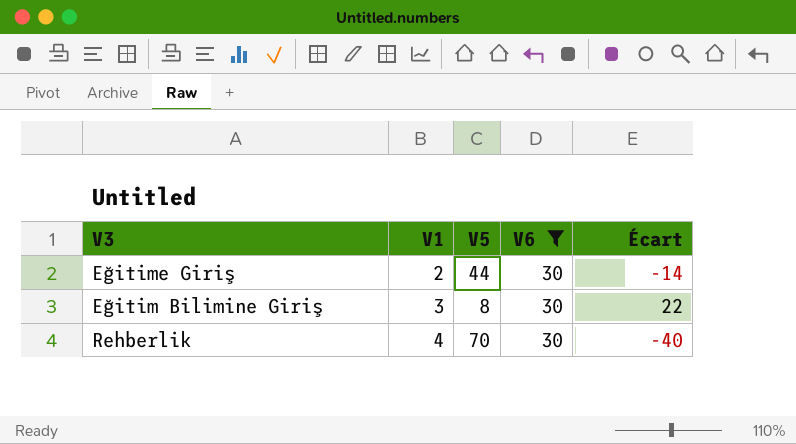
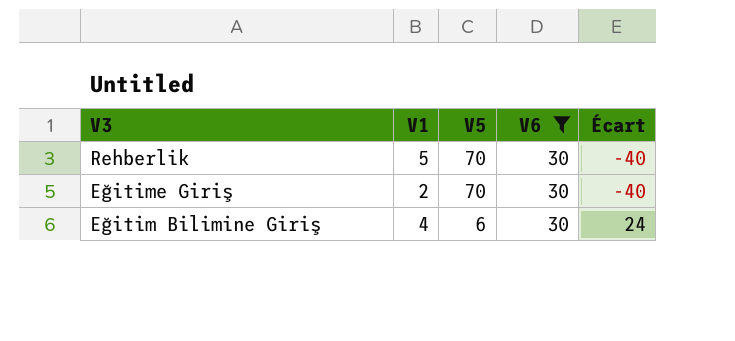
row order: V1 ascending -> V3 descending
Rehberlik | V1: 4 -> 5
Eğitime Giriş | V5: 44 -> 70
Eğitime Giriş | Écart: -14 -> -40
Eğitim Bilimine Giriş | V1: 3 -> 4
Eğitim Bilimine Giriş | V5: 8 -> 6
Eğitim Bilimine Giriş | Écart: 22 -> 24

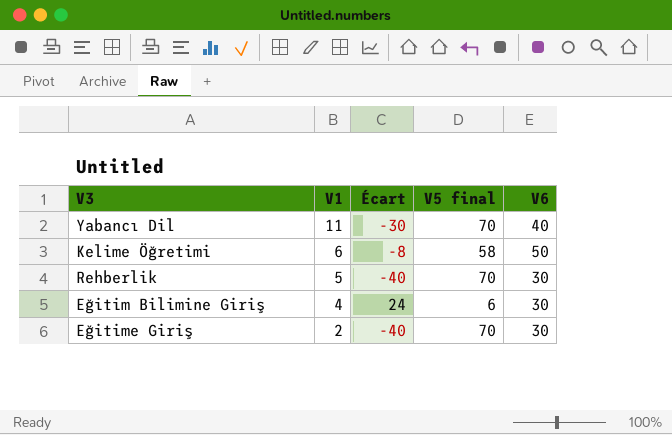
filter: V6 = 30 -> none
row order: V3 descending -> V1 descending
column Écart | position: 5 -> 3
column name: V5 -> V5 final

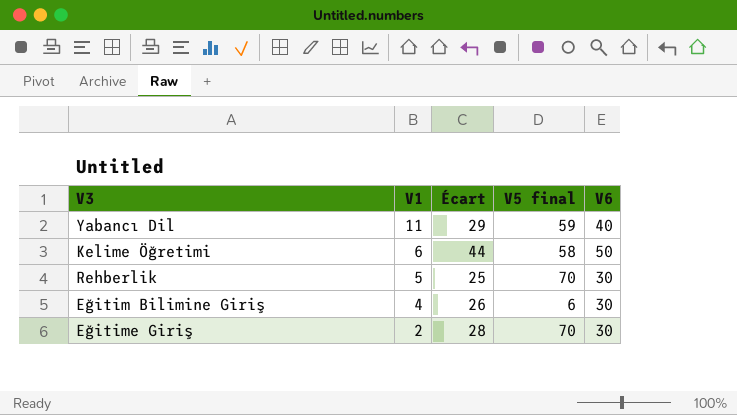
column Écart | formula: [V6] - [V5 final] -> [V6] - [V1]
Yabancı Dil | V5 final: 70 -> 59

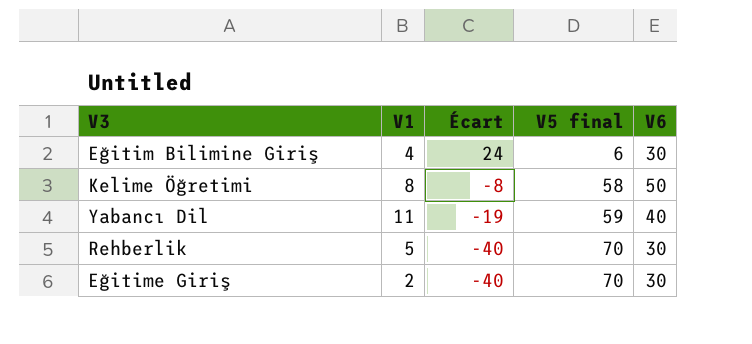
row order: V1 descending -> Écart descending
column Écart | formula: [V6] - [V1] -> [V6] - [V5 final]
Kelime Öğretimi | V1: 6 -> 8

